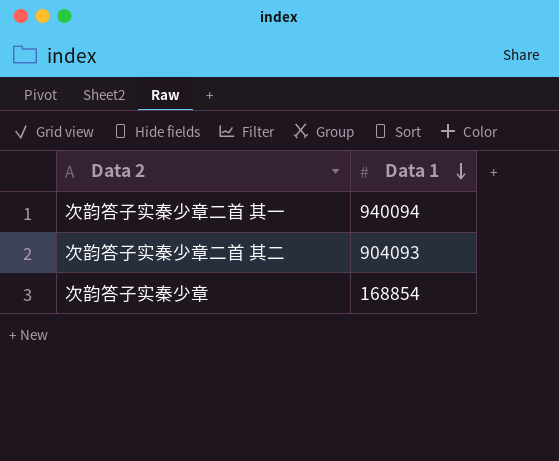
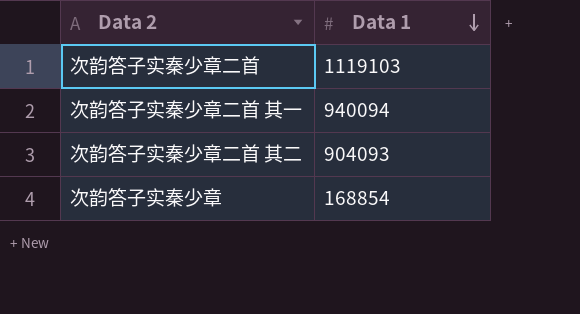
row 次韵答子实秦少章二首: none -> 1119103

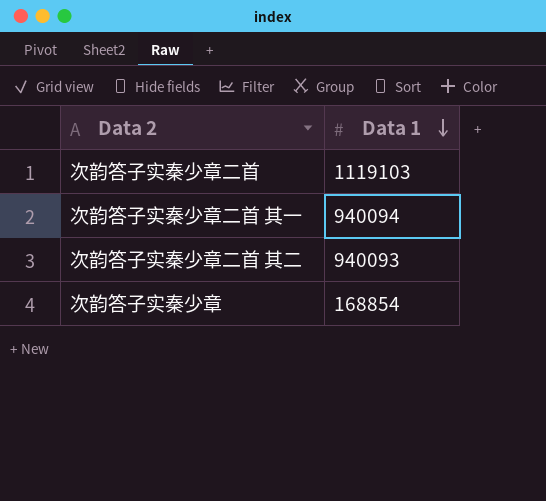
次韵答子实秦少章二首 其二 | Data 1: 904093 -> 940093

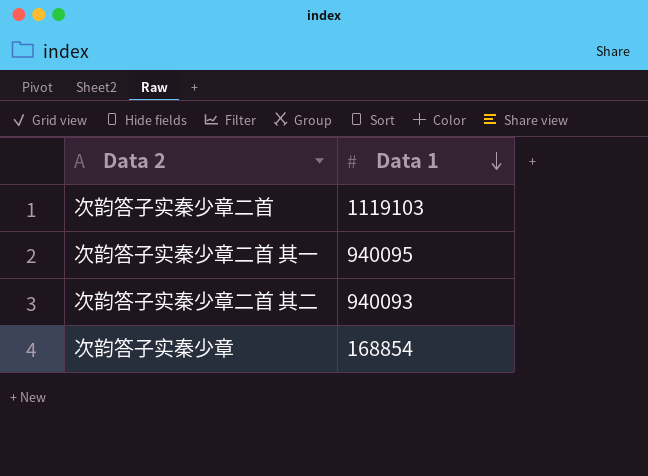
次韵答子实秦少章二首 其一 | Data 1: 940094 -> 940095

